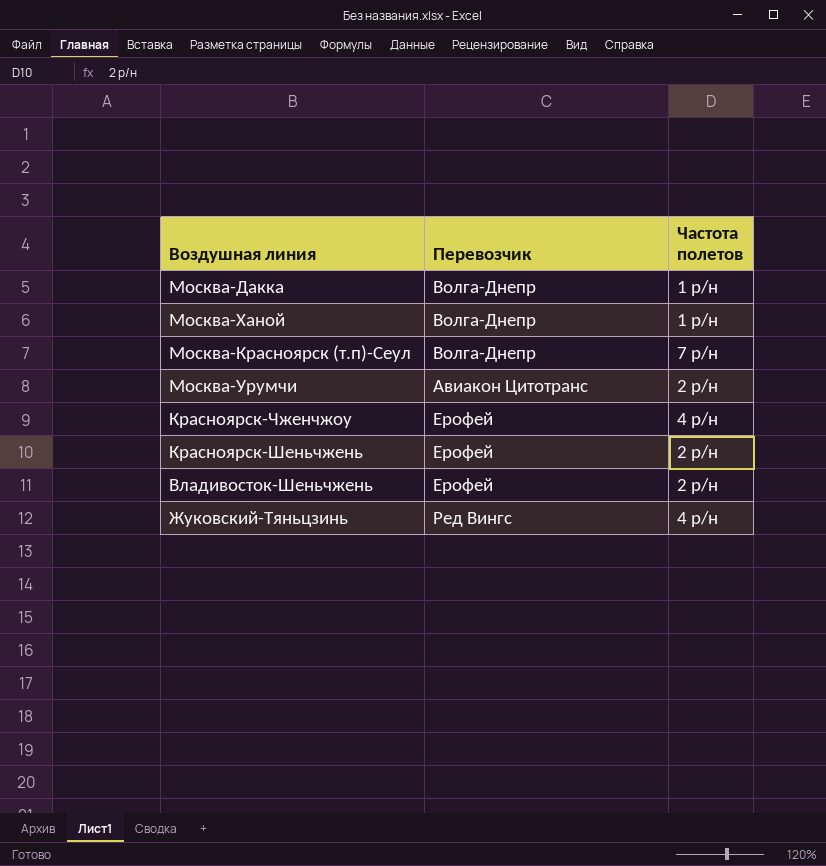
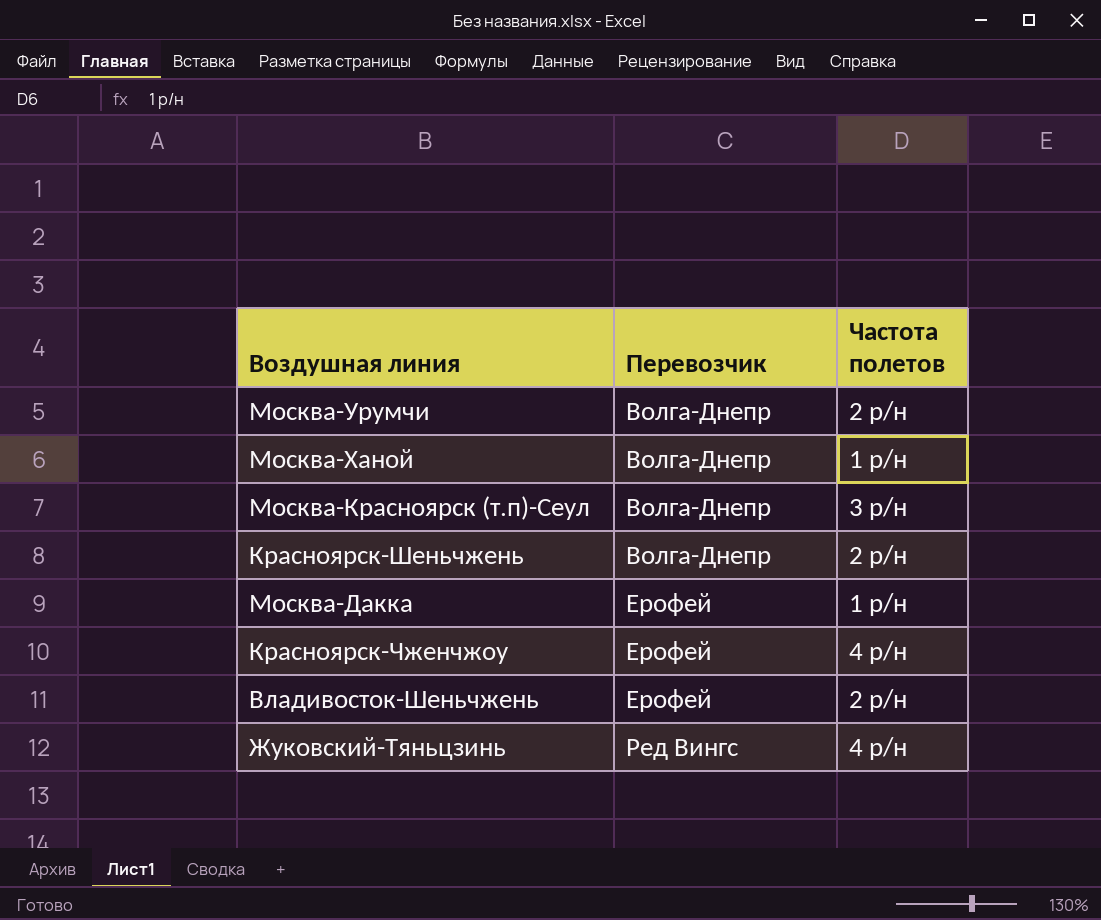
row order: none -> Перевозчик ascending
Москва-Урумчи | Перевозчик: Авиакон Цитотранс -> Волга-Днепр
Москва-Красноярск (т.п)-Сеул | Частота полетов: 7 р/н -> 3 р/н
Красноярск-Шеньчжень | Перевозчик: Ерофей -> Волга-Днепр
Москва-Дакка | Перевозчик: Волга-Днепр -> Ерофей

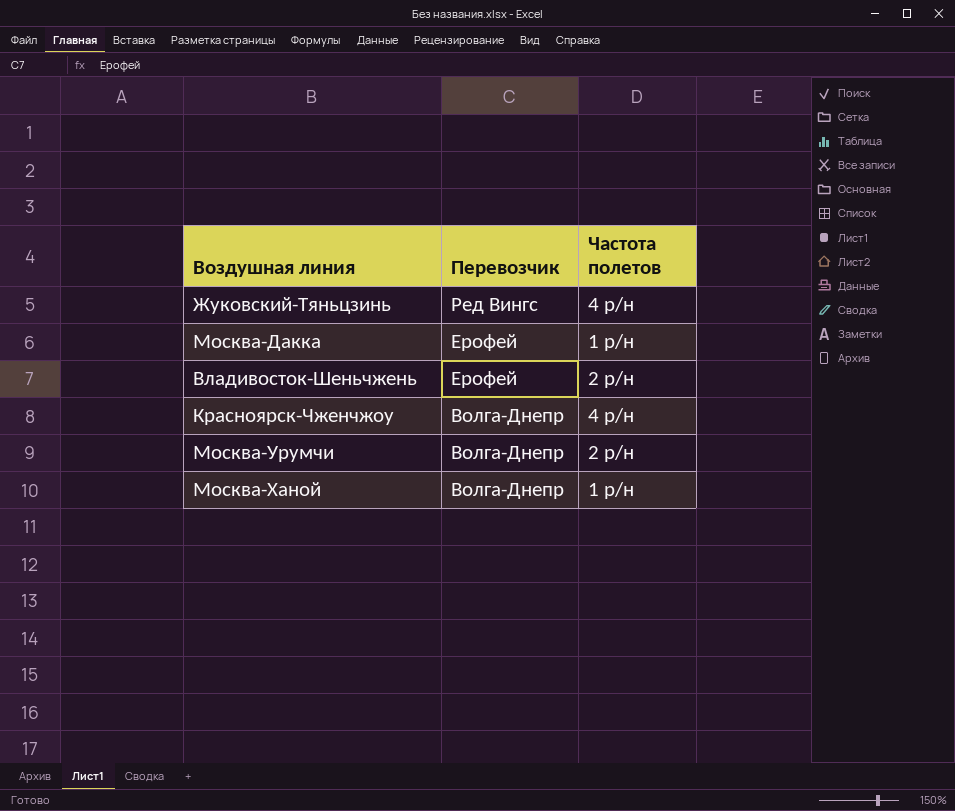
row order: Перевозчик ascending -> Перевозчик descending
row Москва-Красноярск (т.п)-Сеул: Волга-Днепр | 3 р/н -> none
row Красноярск-Шеньчжень: Волга-Днепр | 2 р/н -> none
Красноярск-Чженчжоу | Перевозчик: Ерофей -> Волга-Днепр

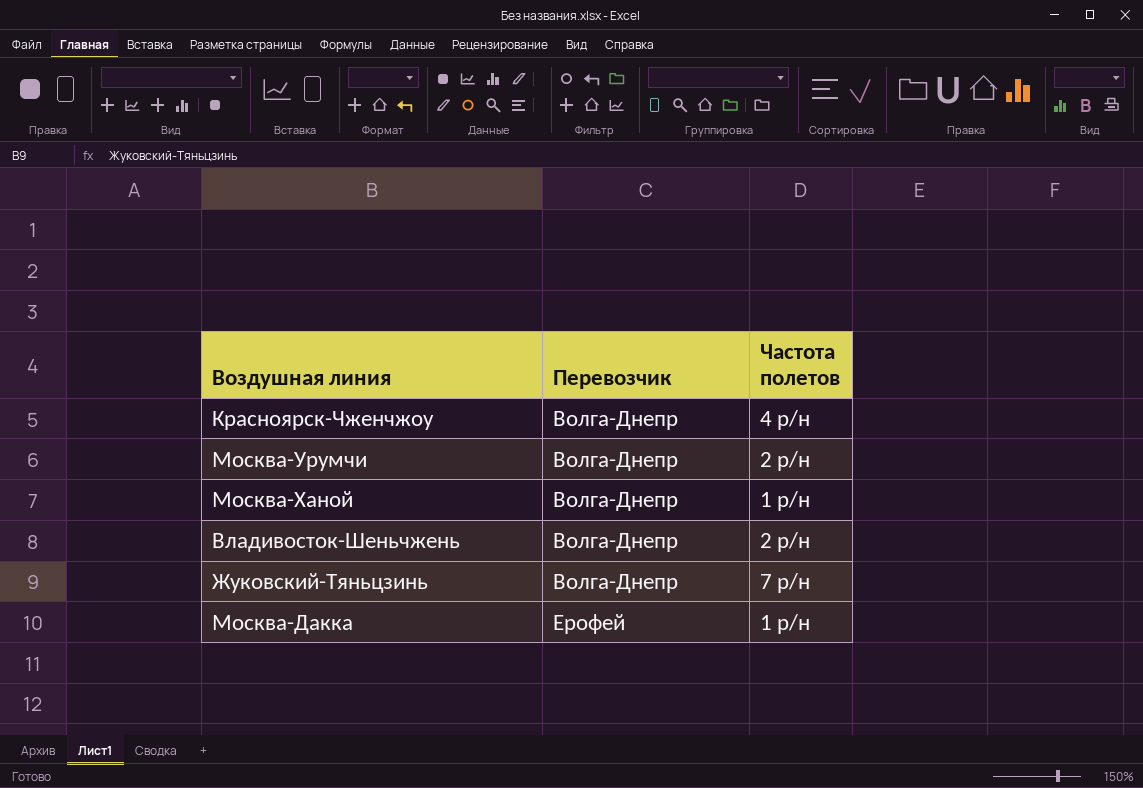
row order: Перевозчик descending -> Перевозчик ascending
Владивосток-Шеньчжень | Перевозчик: Ерофей -> Волга-Днепр
Жуковский-Тяньцзинь | Перевозчик: Ред Вингс -> Волга-Днепр
Жуковский-Тяньцзинь | Частота полетов: 4 р/н -> 7 р/н

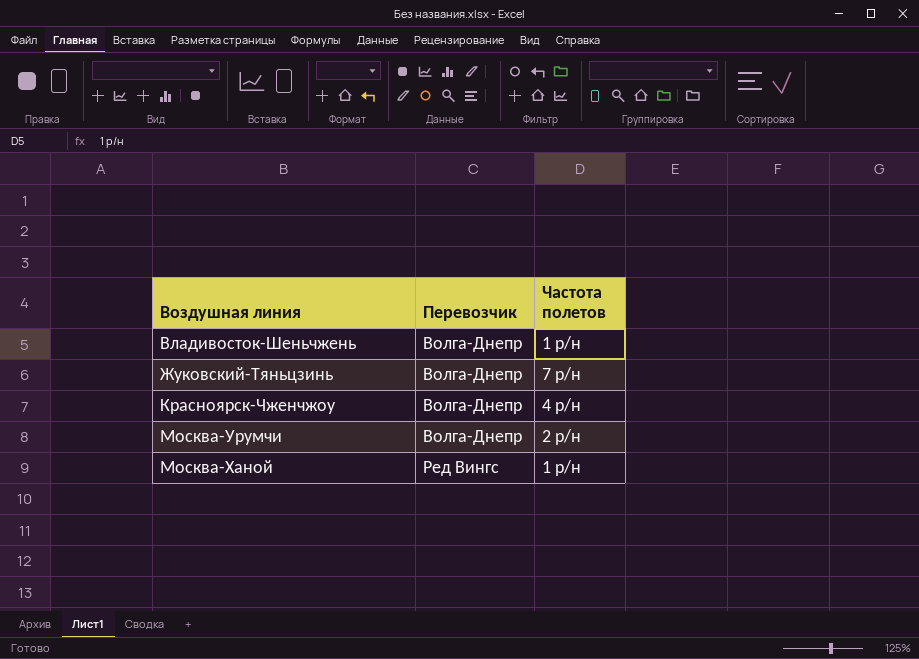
row order: Перевозчик ascending -> Воздушная линия ascending
row Москва-Дакка: Ерофей | 1 р/н -> none
Владивосток-Шеньчжень | Частота полетов: 2 р/н -> 1 р/н
Москва-Ханой | Перевозчик: Волга-Днепр -> Ред Вингс

